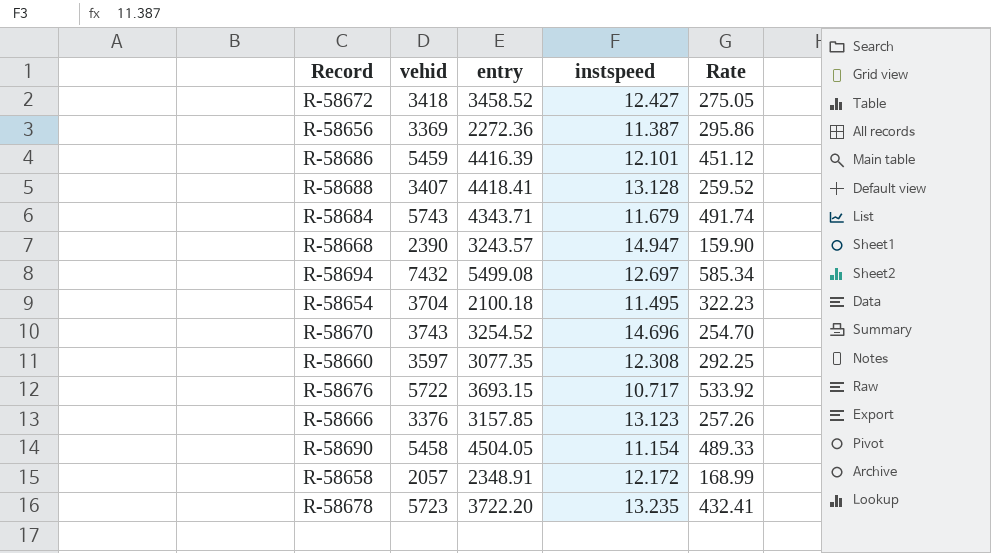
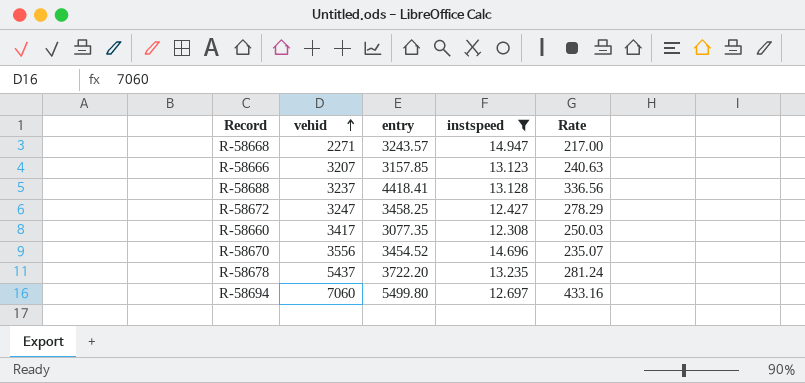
filter: none -> instspeed >= 12.308
row order: none -> vehid ascending
column Rate | formula: [vehid] / [instspeed] -> [entry] / [instspeed]
R-58668 | vehid: 2390 -> 2271
R-58666 | vehid: 3376 -> 3207
R-58688 | vehid: 3407 -> 3237
R-58672 | vehid: 3418 -> 3247
R-58672 | entry: 3458.52 -> 3458.25
R-58660 | vehid: 3597 -> 3417
R-58670 | vehid: 3743 -> 3556
R-58670 | entry: 3254.52 -> 3454.52
R-58678 | vehid: 5723 -> 5437
R-58694 | vehid: 7432 -> 7060
R-58694 | entry: 5499.08 -> 5499.80

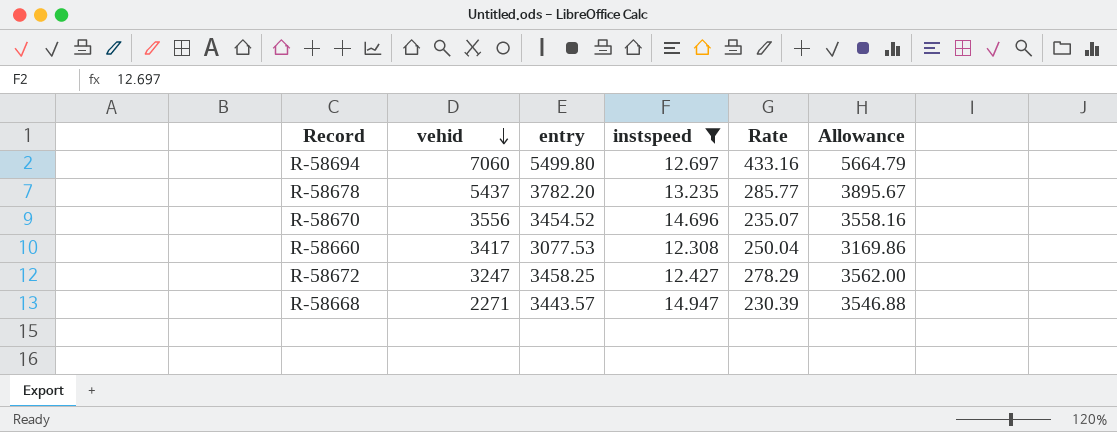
row order: vehid ascending -> vehid descending
column Allowance | formula: none -> [entry] * 1.03
row R-58666: 3207 | 3157.85 | 13.123 | 240.63 -> none
row R-58688: 3237 | 4418.41 | 13.128 | 336.56 -> none
R-58678 | entry: 3722.20 -> 3782.20
R-58678 | Rate: 281.24 -> 285.77
R-58660 | entry: 3077.35 -> 3077.53
R-58660 | Rate: 250.03 -> 250.04
R-58668 | entry: 3243.57 -> 3443.57
R-58668 | Rate: 217.00 -> 230.39

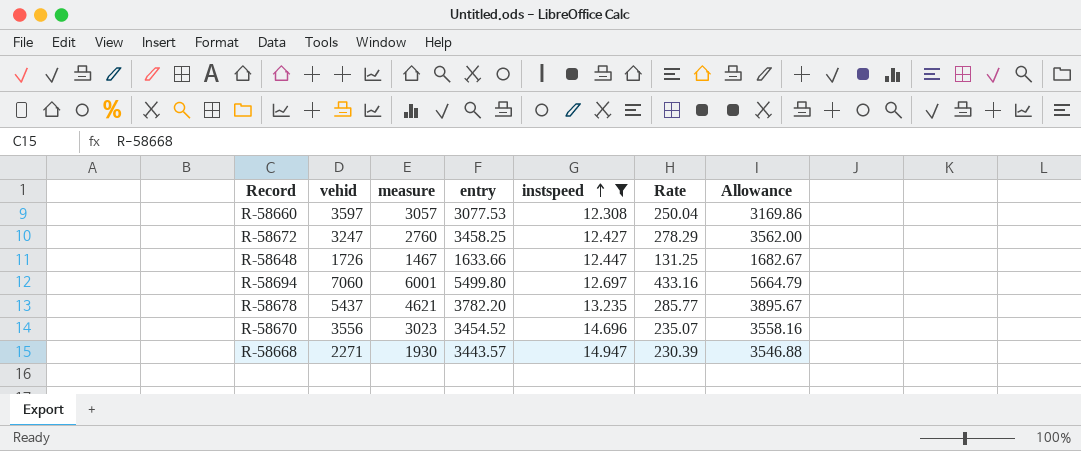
row order: vehid descending -> instspeed ascending
column measure | formula: none -> [vehid] * 0.85
R-58660 | vehid: 3417 -> 3597
row R-58648: none -> 1726 | 1467 | 1633.66 | 12.447 | 131.25 | 1682.67

